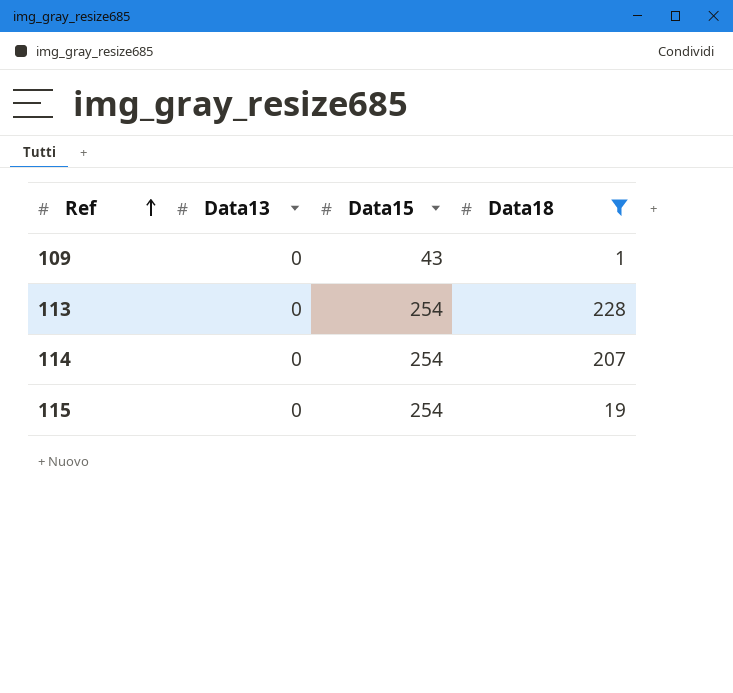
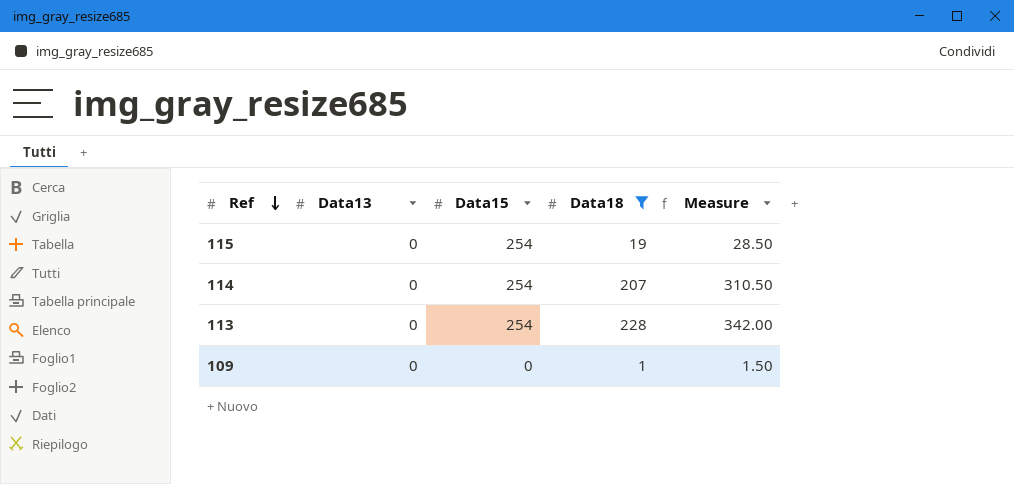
row order: Ref ascending -> Ref descending
column Measure | formula: none -> [Data18] * 1.5
109 | Data15: 43 -> 0

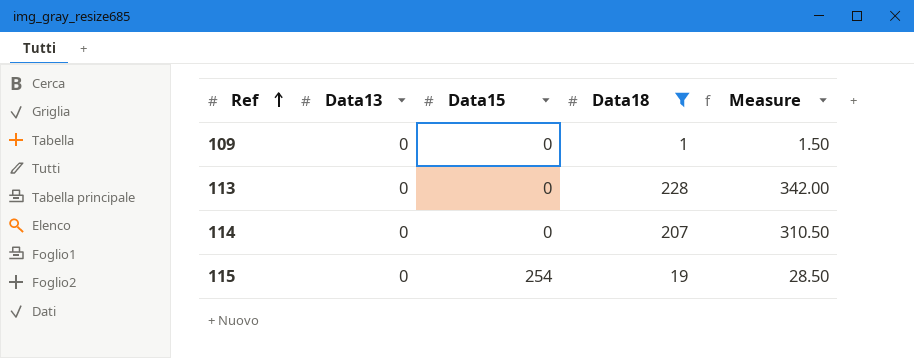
row order: Ref descending -> Ref ascending
113 | Data15: 254 -> 0
114 | Data15: 254 -> 0

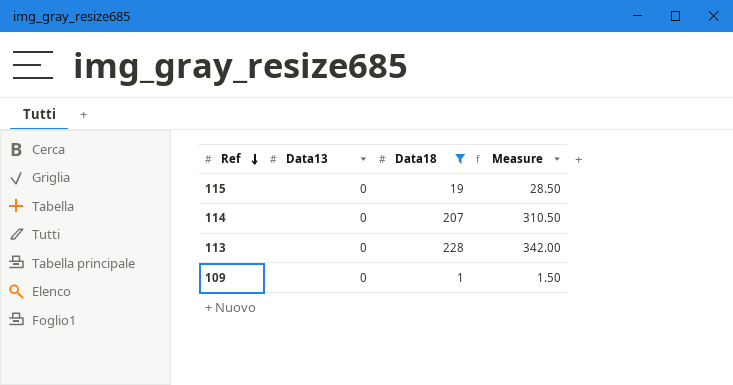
row order: Ref ascending -> Ref descending
column Data15 | position: 3 -> none

